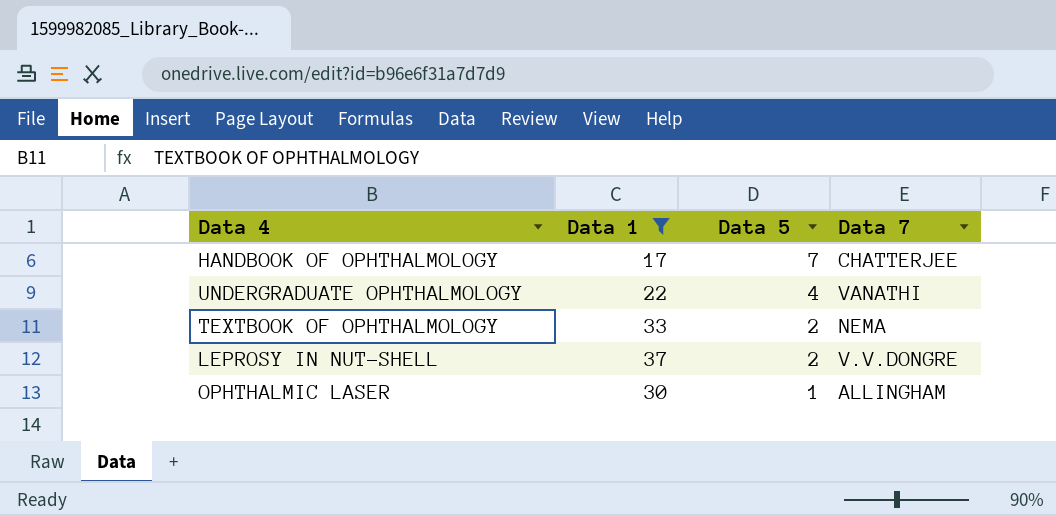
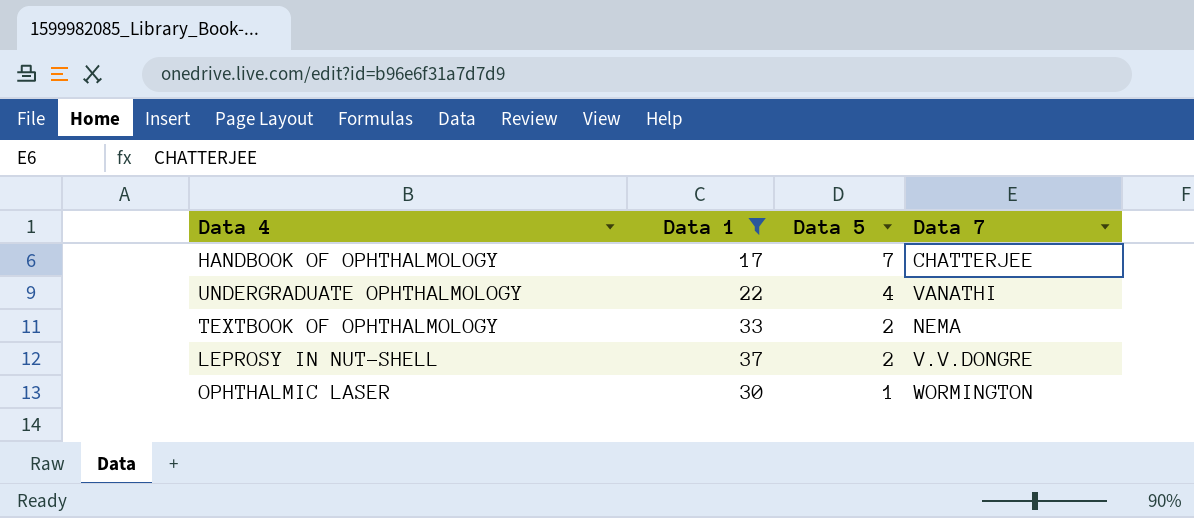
OPHTHALMIC LASER | Data 7: ALLINGHAM -> WORMINGTON

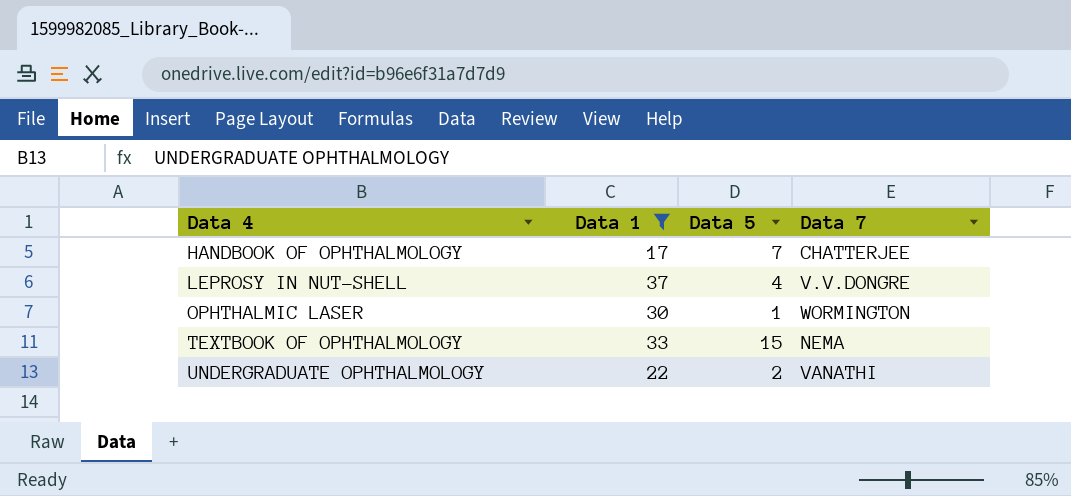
row order: Data 5 descending -> Data 4 ascending
LEPROSY IN NUT-SHELL | Data 5: 2 -> 4
TEXTBOOK OF OPHTHALMOLOGY | Data 5: 2 -> 15
UNDERGRADUATE OPHTHALMOLOGY | Data 5: 4 -> 2

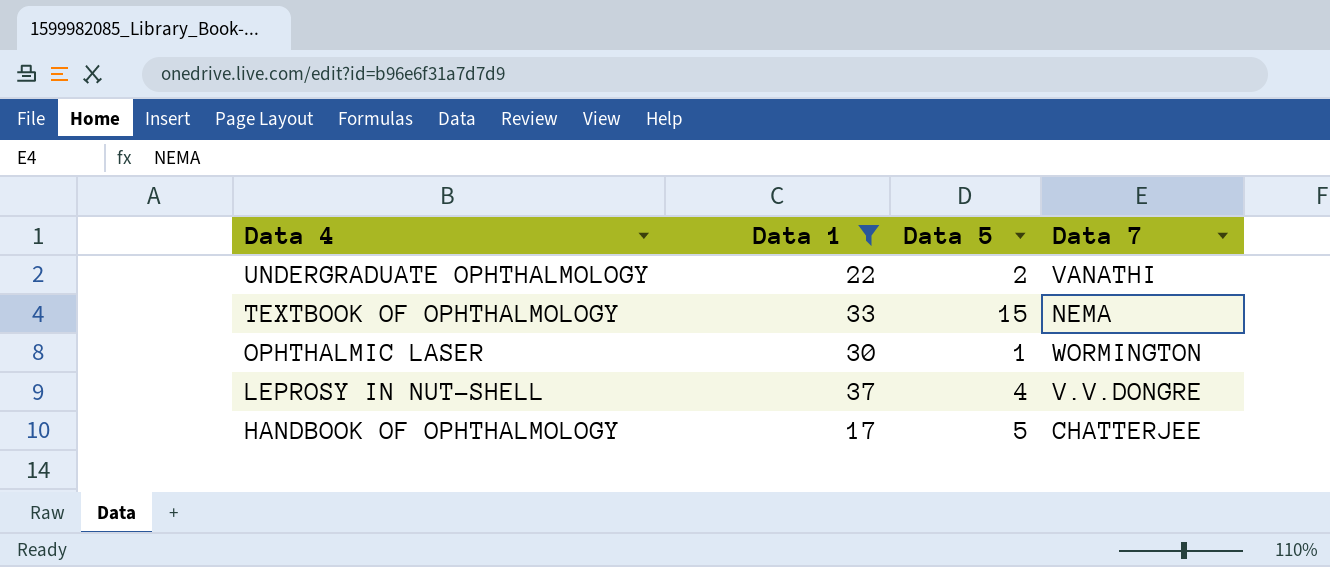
row order: Data 4 ascending -> Data 4 descending
HANDBOOK OF OPHTHALMOLOGY | Data 5: 7 -> 5

